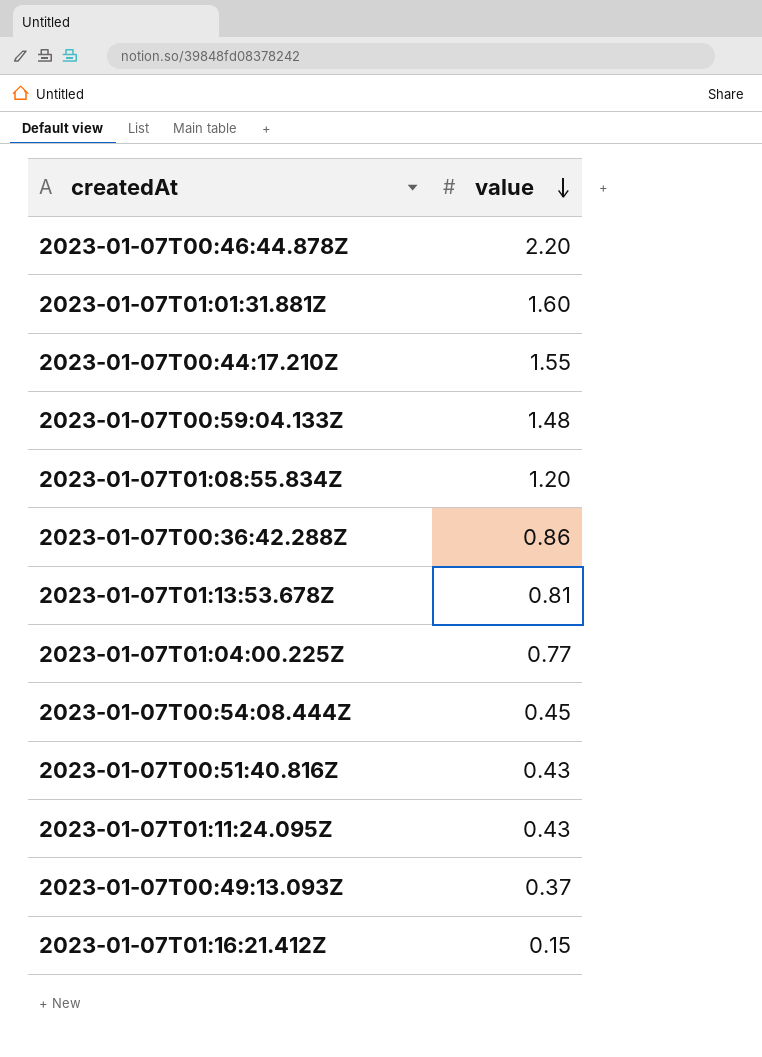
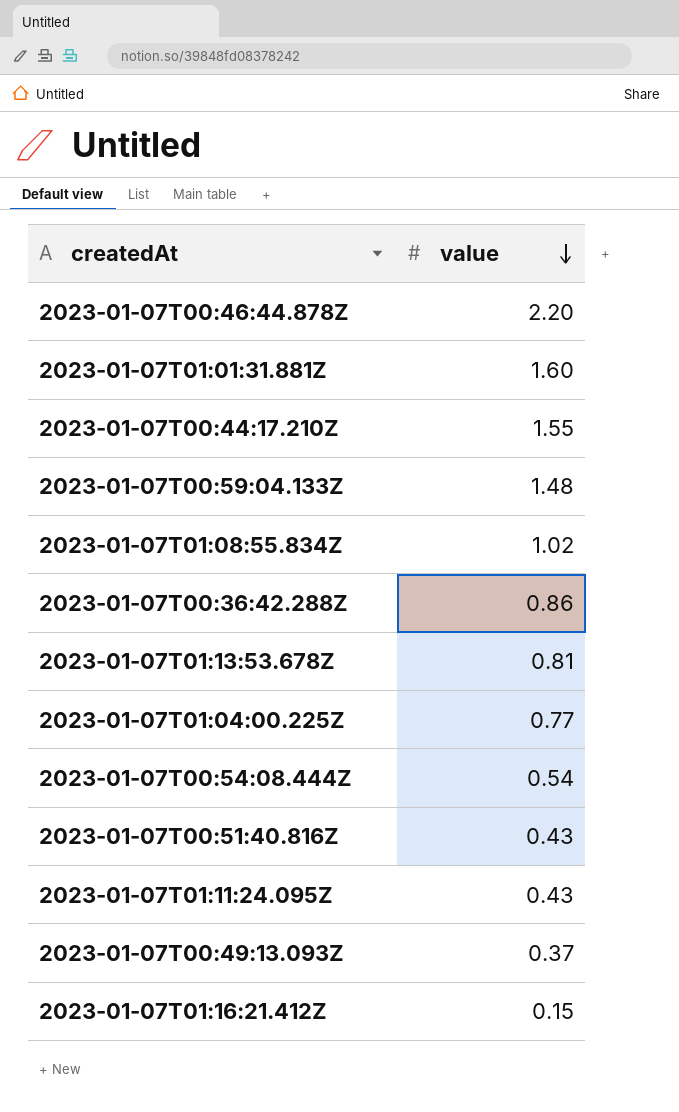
2023-01-07T01:08:55.834Z | value: 1.20 -> 1.02
2023-01-07T00:54:08.444Z | value: 0.45 -> 0.54

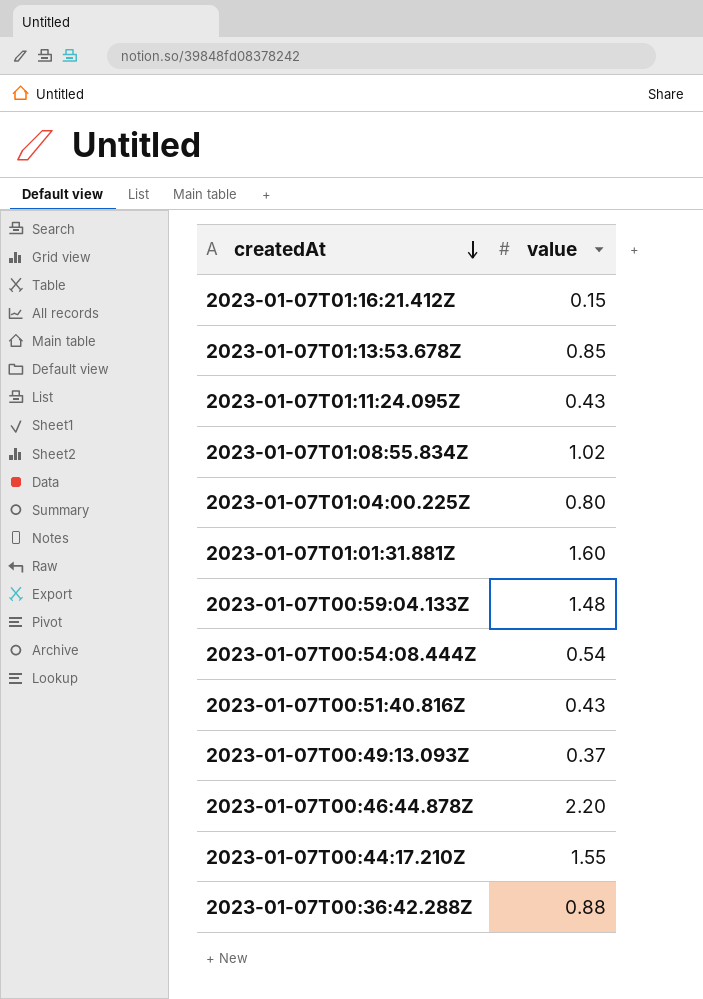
row order: value descending -> createdAt descending
2023-01-07T01:13:53.678Z | value: 0.81 -> 0.85
2023-01-07T01:04:00.225Z | value: 0.77 -> 0.80
2023-01-07T00:36:42.288Z | value: 0.86 -> 0.88

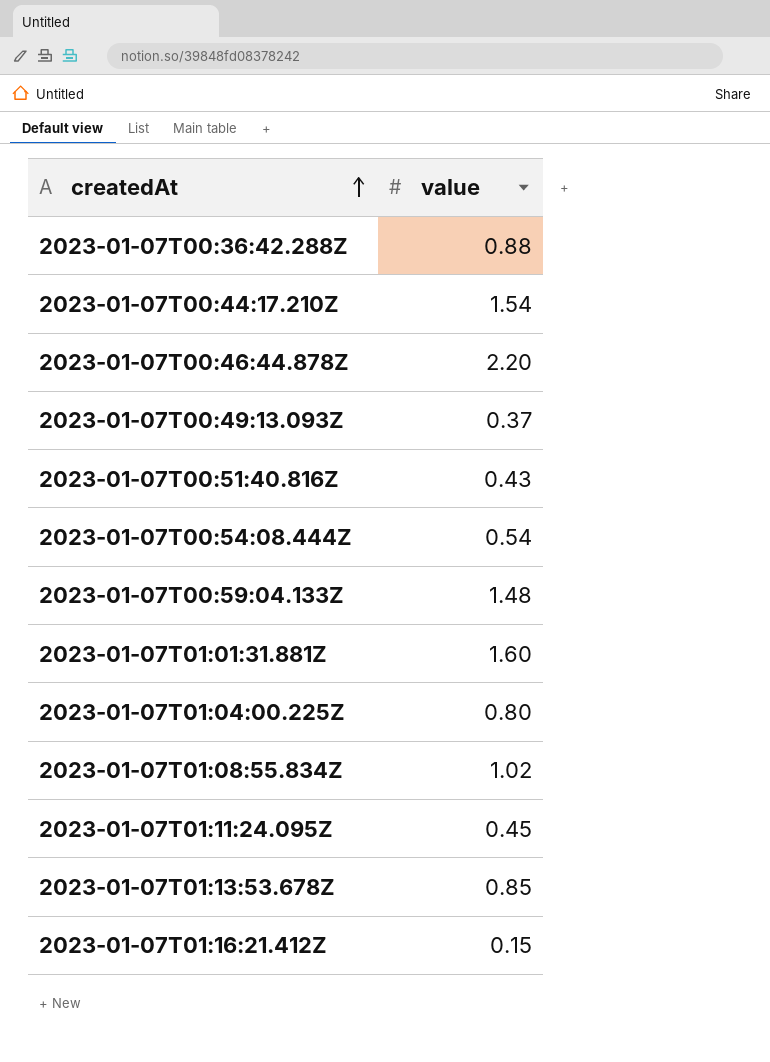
row order: createdAt descending -> createdAt ascending
2023-01-07T00:44:17.210Z | value: 1.55 -> 1.54
2023-01-07T01:11:24.095Z | value: 0.43 -> 0.45

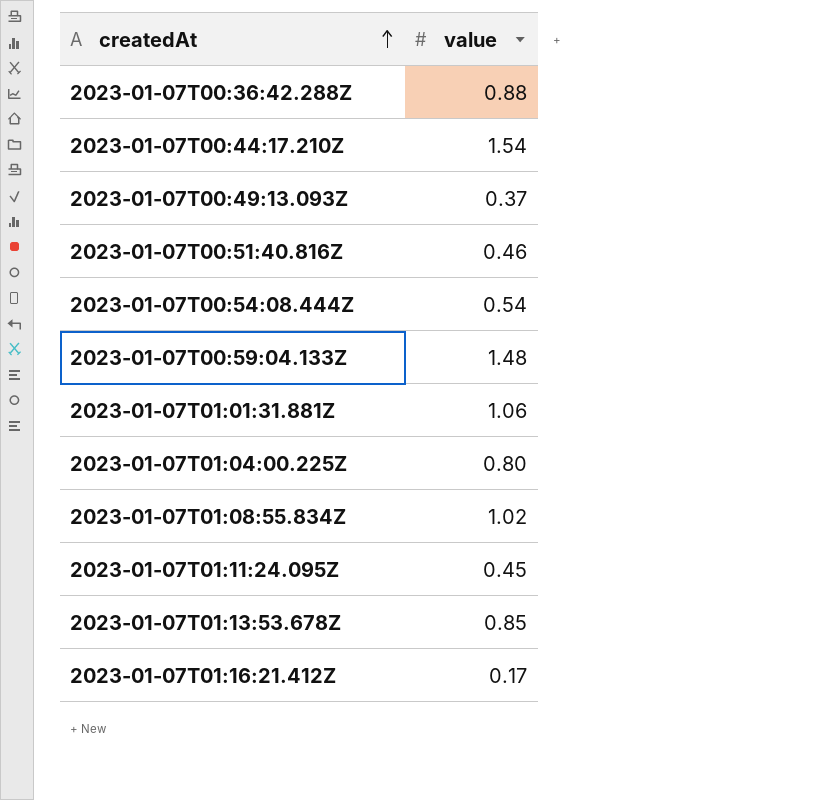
row 2023-01-07T00:46:44.878Z: 2.20 -> none
2023-01-07T00:51:40.816Z | value: 0.43 -> 0.46
2023-01-07T01:01:31.881Z | value: 1.60 -> 1.06
2023-01-07T01:16:21.412Z | value: 0.15 -> 0.17

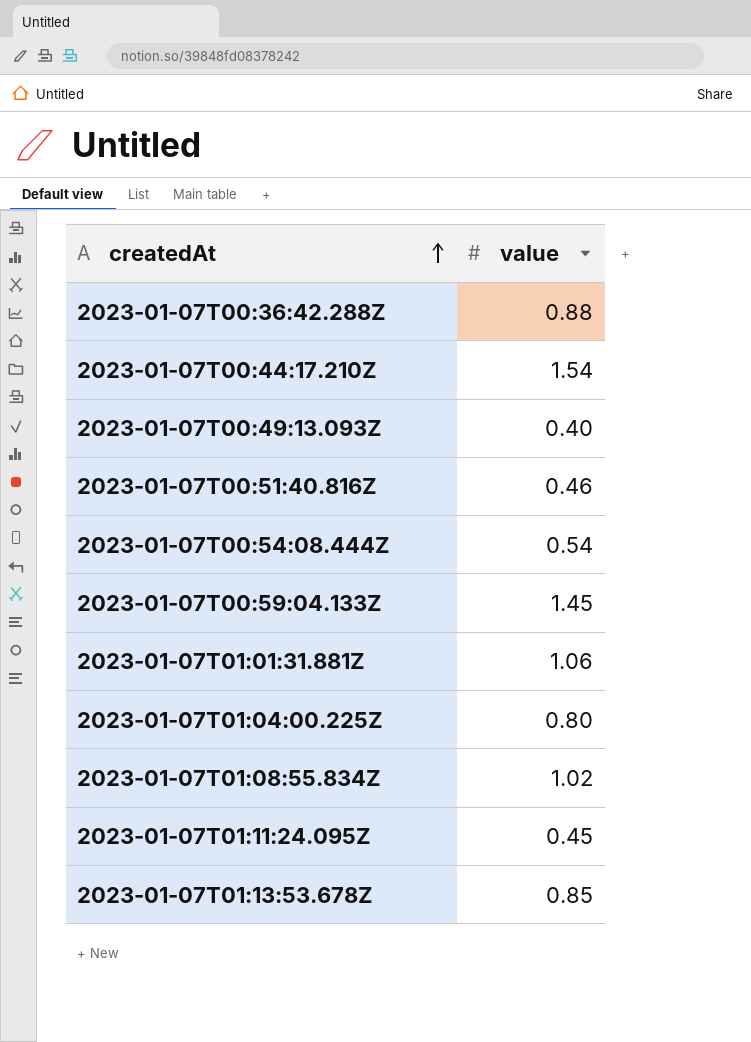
row 2023-01-07T01:16:21.412Z: 0.17 -> none
2023-01-07T00:49:13.093Z | value: 0.37 -> 0.40
2023-01-07T00:59:04.133Z | value: 1.48 -> 1.45

